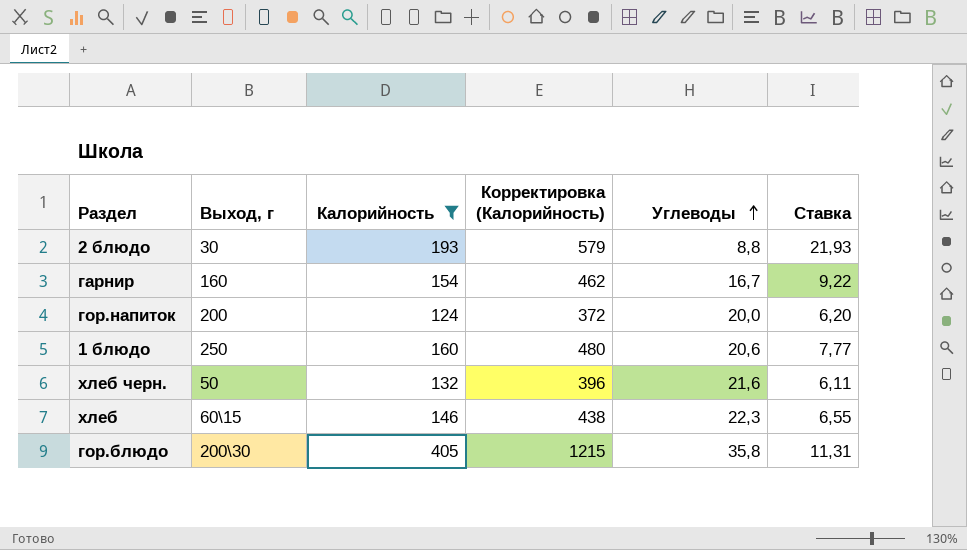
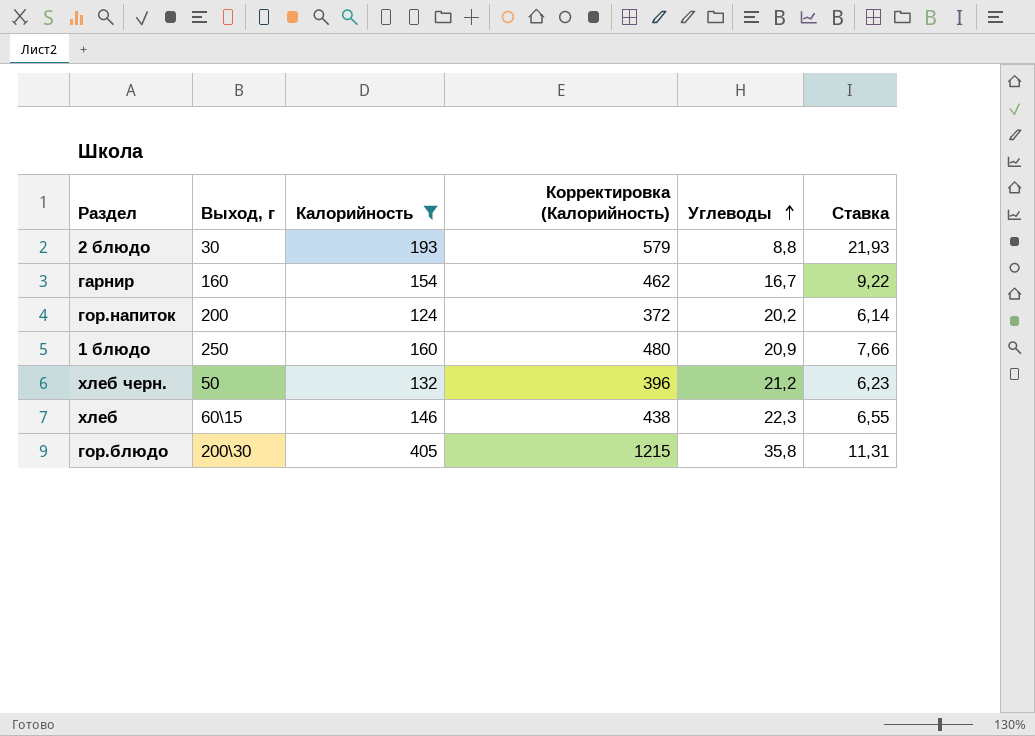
гор.напиток | Углеводы: 20,0 -> 20,2
гор.напиток | Ставка: 6,20 -> 6,14
1 блюдо | Углеводы: 20,6 -> 20,9
1 блюдо | Ставка: 7,77 -> 7,66
хлеб черн. | Углеводы: 21,6 -> 21,2
хлеб черн. | Ставка: 6,11 -> 6,23

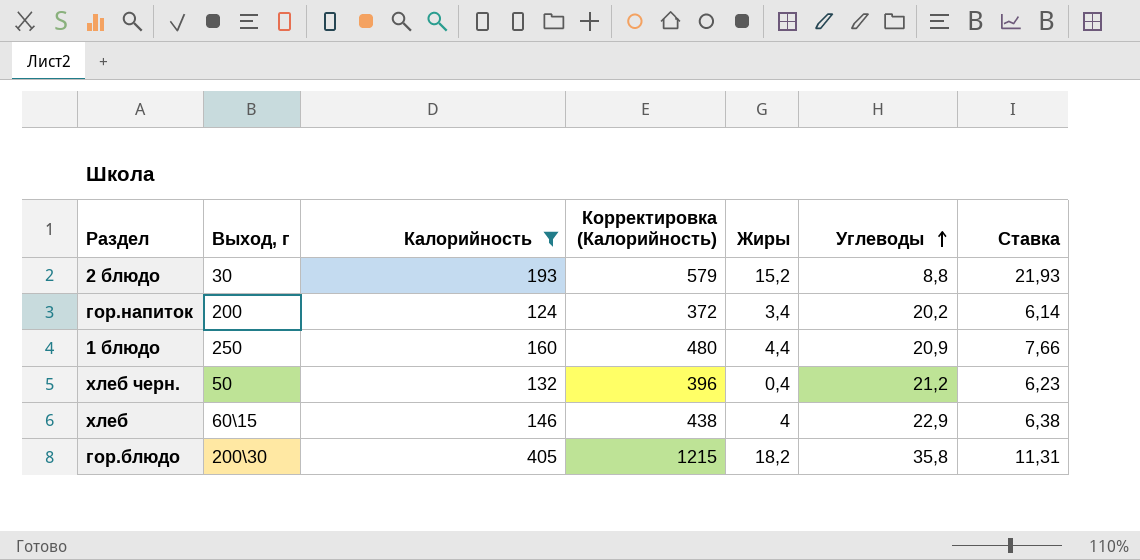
column Жиры | position: none -> 5
row гарнир: 160 | 154 | 462 | 16,7 | 9,22 -> none
хлеб | Углеводы: 22,3 -> 22,9
хлеб | Ставка: 6,55 -> 6,38

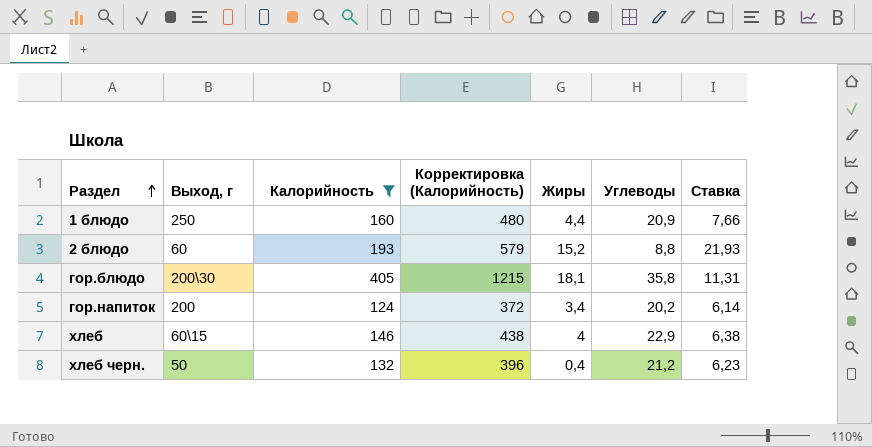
row order: Углеводы ascending -> Раздел ascending
2 блюдо | Выход, г: 30 -> 60
гор.блюдо | Жиры: 18,2 -> 18,1

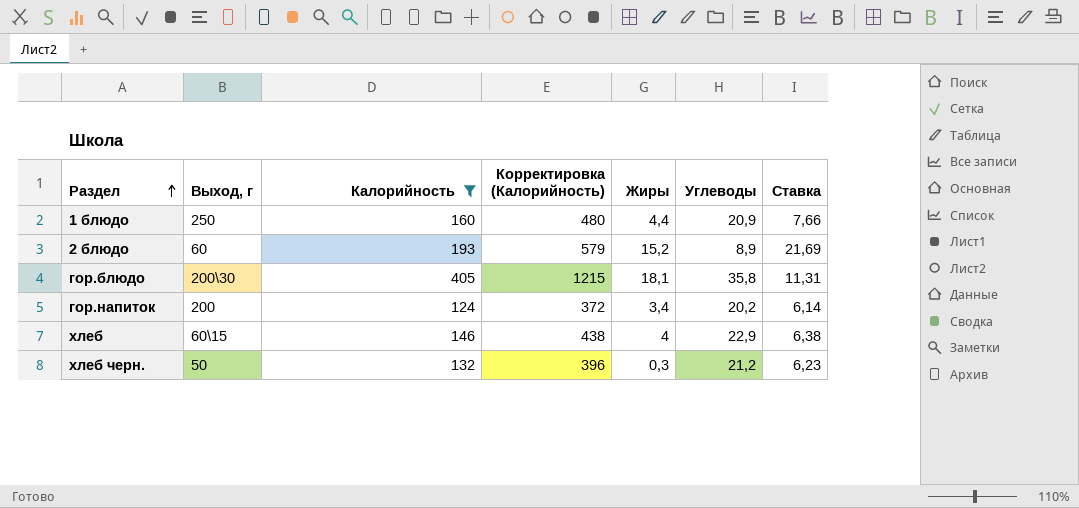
2 блюдо | Углеводы: 8,8 -> 8,9
2 блюдо | Ставка: 21,93 -> 21,69
хлеб черн. | Жиры: 0,4 -> 0,3

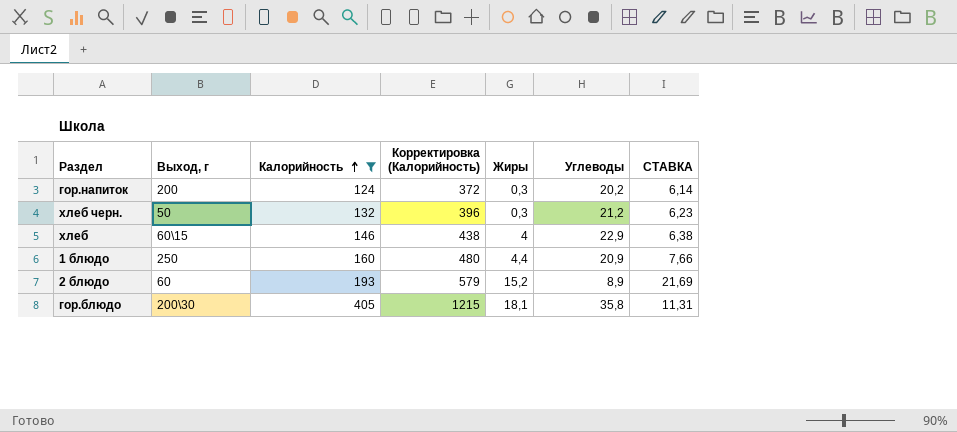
row order: Раздел ascending -> Калорийность ascending
column name: Ставка -> СТАВКА
гор.напиток | Жиры: 3,4 -> 0,3

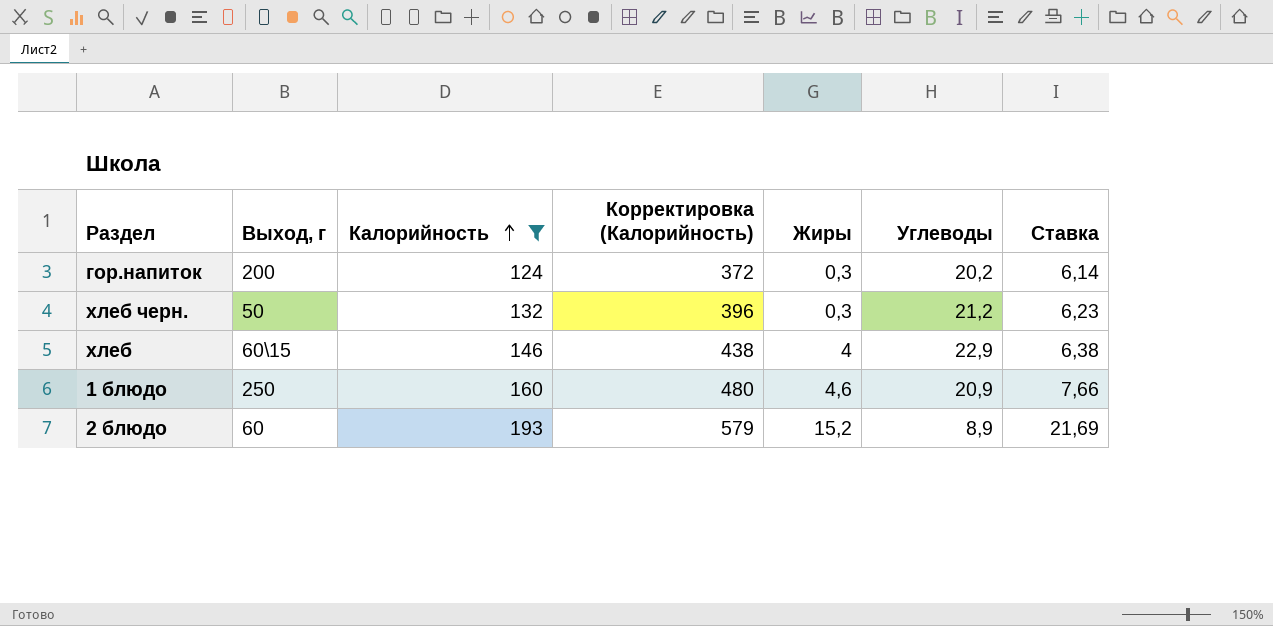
column name: СТАВКА -> Ставка
row гор.блюдо: 200\30 | 405 | 1215 | 18,1 | 35,8 | 11,31 -> none
1 блюдо | Жиры: 4,4 -> 4,6

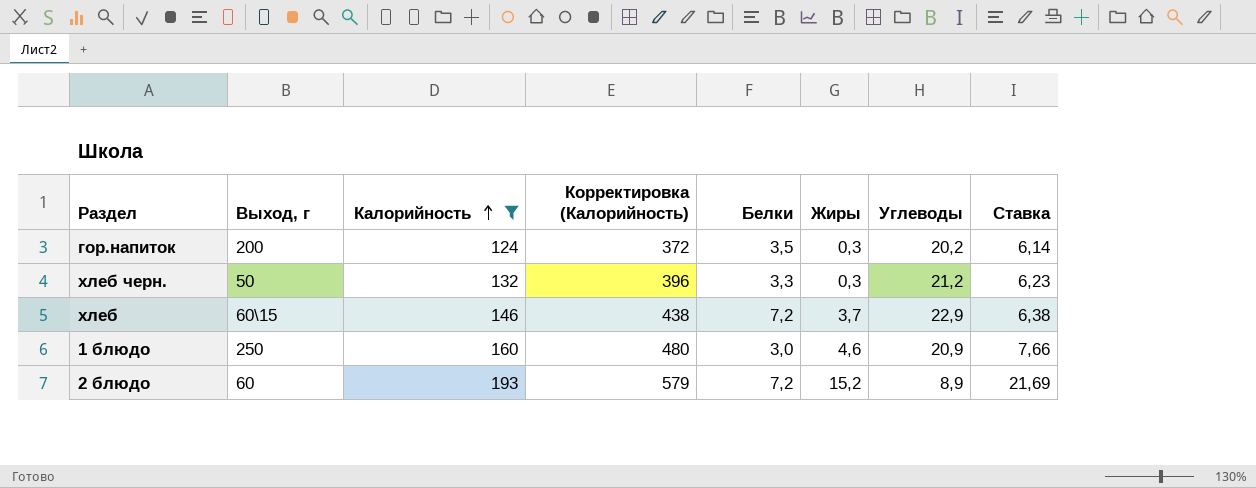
column Белки | position: none -> 5
хлеб | Жиры: 4 -> 3,7

